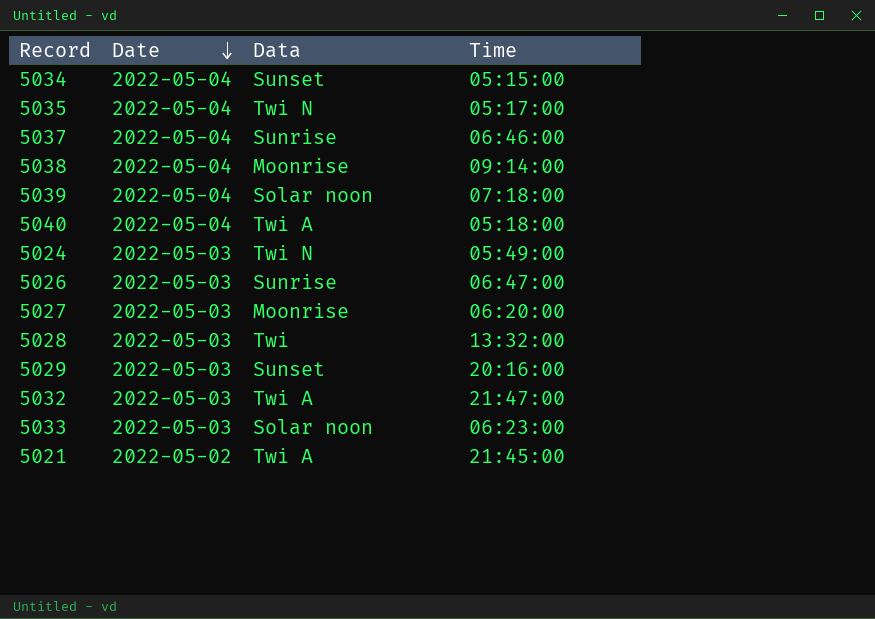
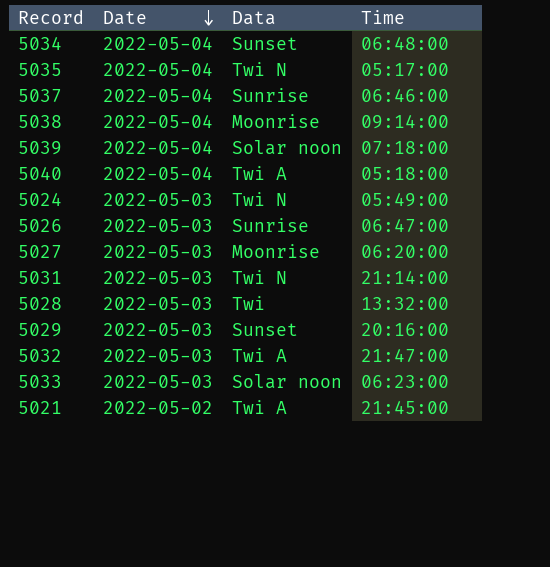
5034 | Time: 05:15:00 -> 06:48:00
row 5031: none -> 2022-05-03 | Twi N | 21:14:00

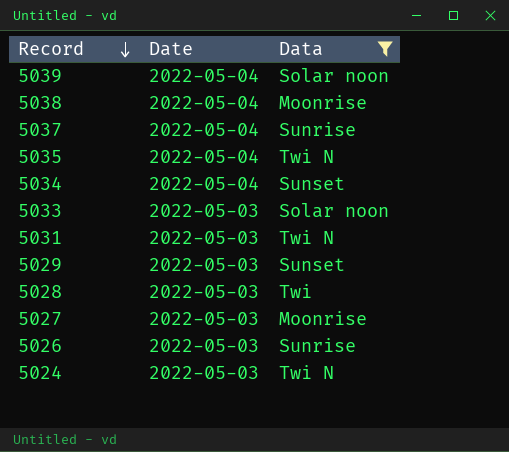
filter: none -> Data != Twi A
row order: Date descending -> Record descending
column Time | position: 4 -> none

